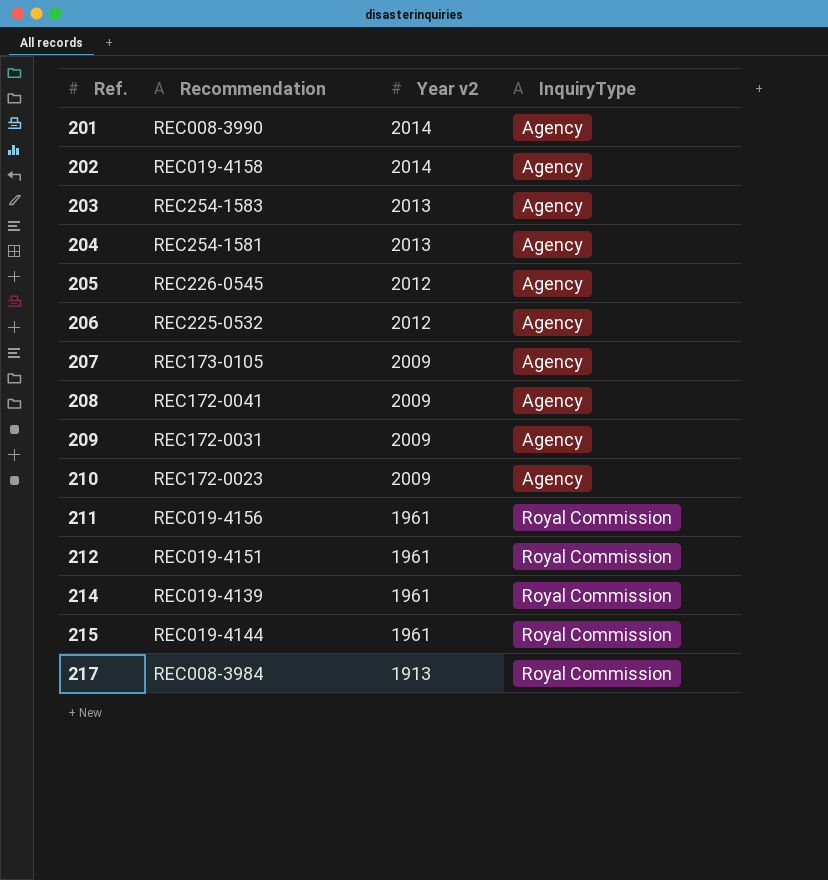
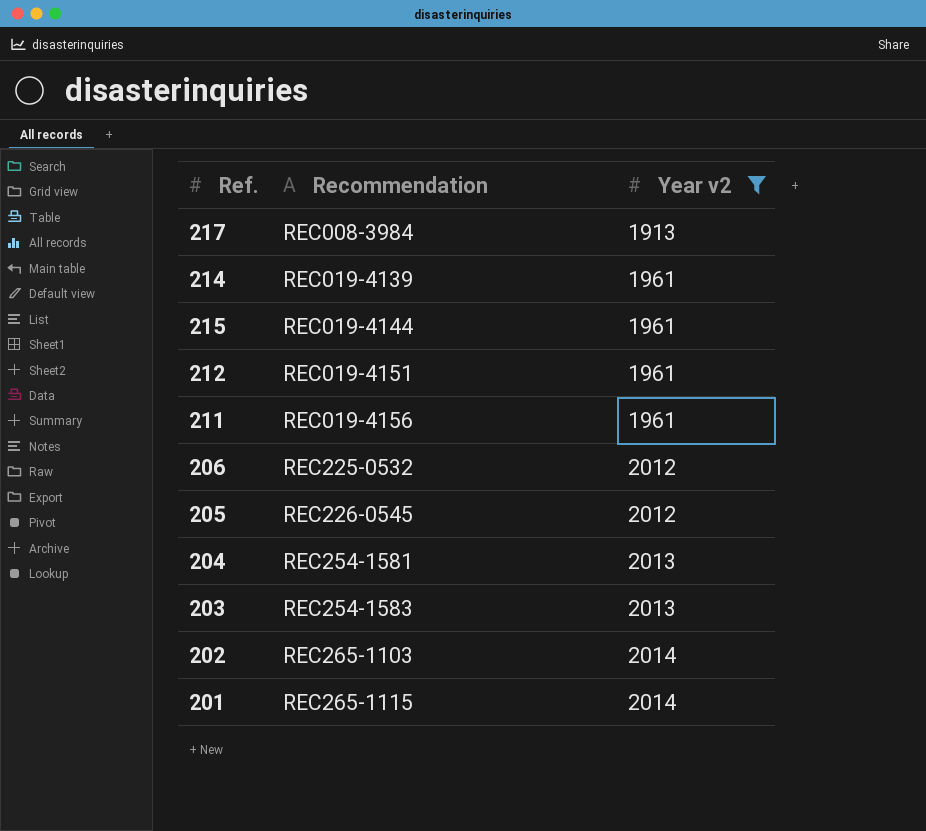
filter: none -> Year v2 != 2009
row order: Ref. ascending -> Recommendation ascending
column InquiryType | position: 4 -> none
202 | Recommendation: REC019-4158 -> REC265-1103
201 | Recommendation: REC008-3990 -> REC265-1115

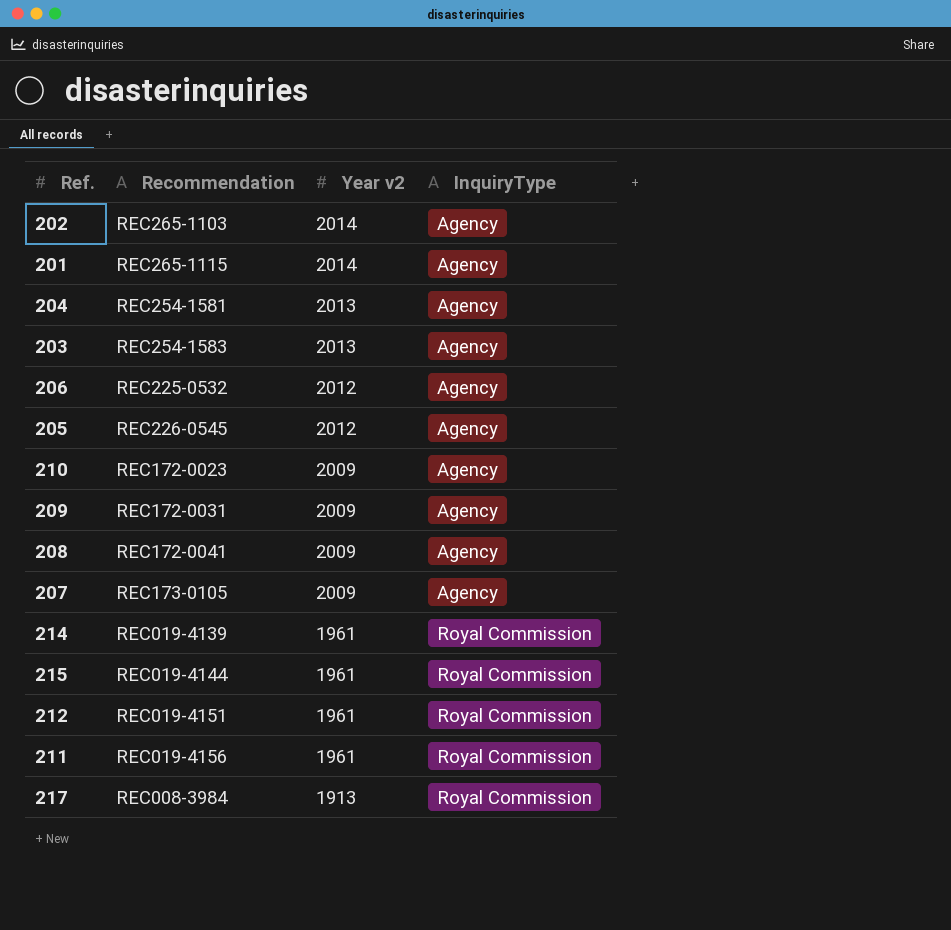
filter: Year v2 != 2009 -> none
row order: Recommendation ascending -> Year v2 descending
column InquiryType | position: none -> 4

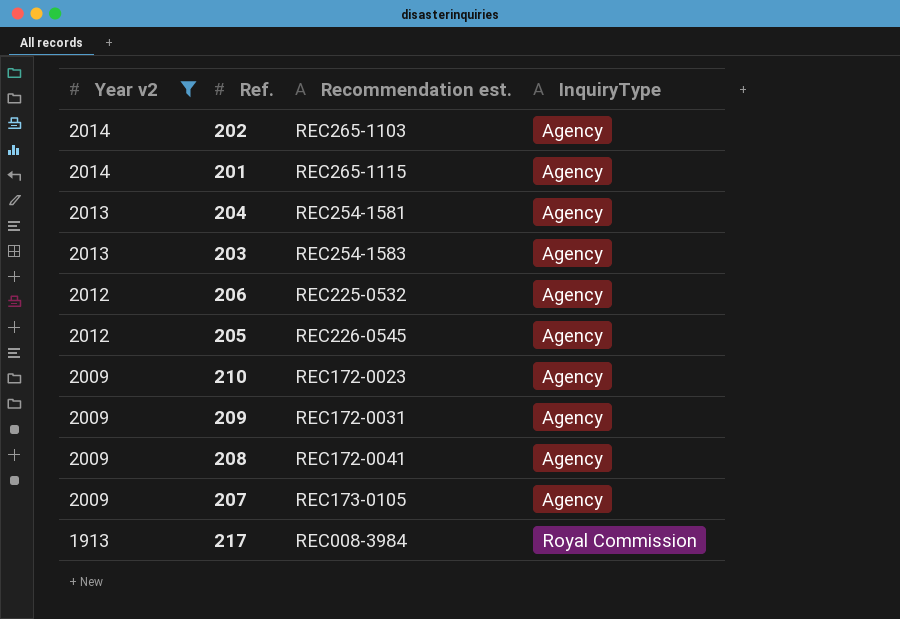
filter: none -> Year v2 != 1961
column Year v2 | position: 3 -> 1
column name: Recommendation -> Recommendation est.

